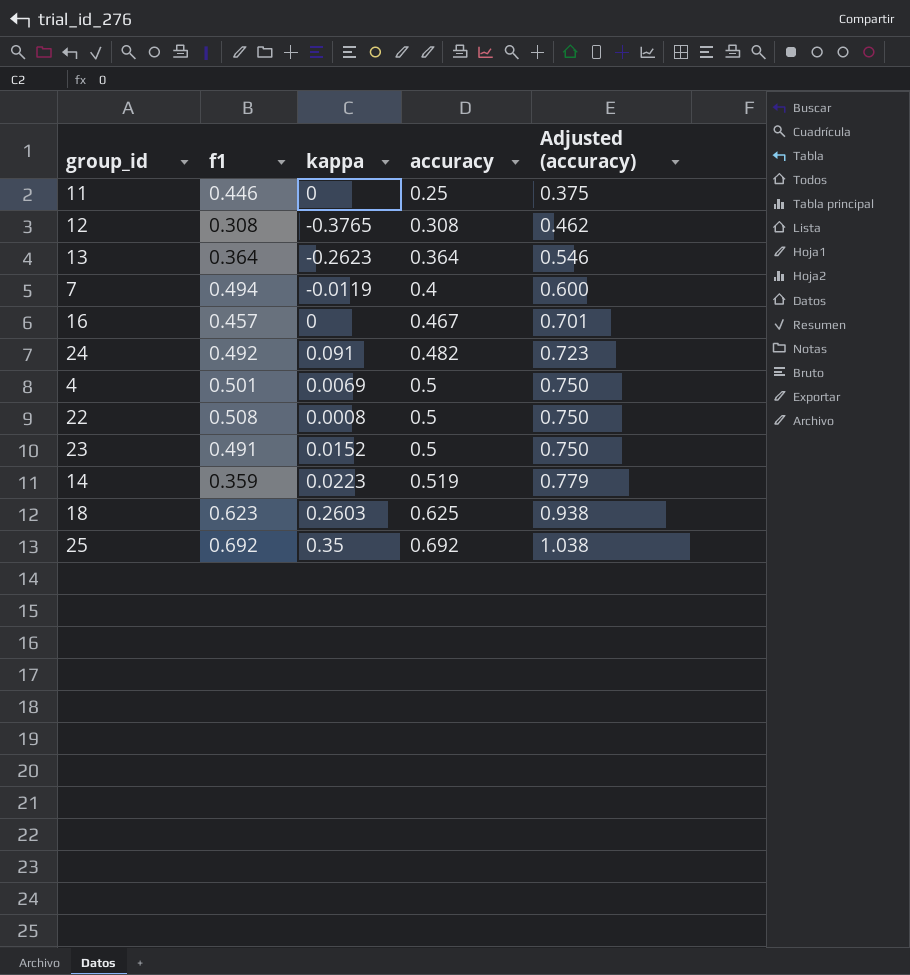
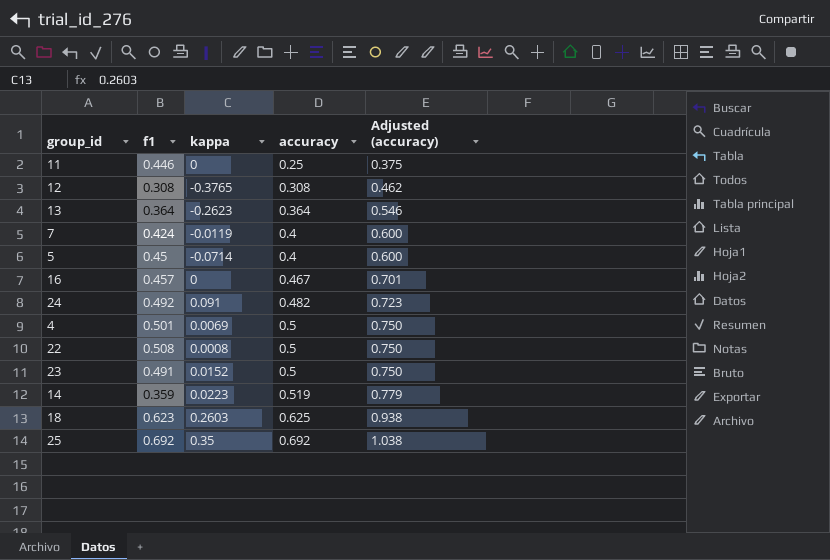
7 | f1: 0.494 -> 0.424
row 5: none -> 0.45 | -0.0714 | 0.4 | 0.600

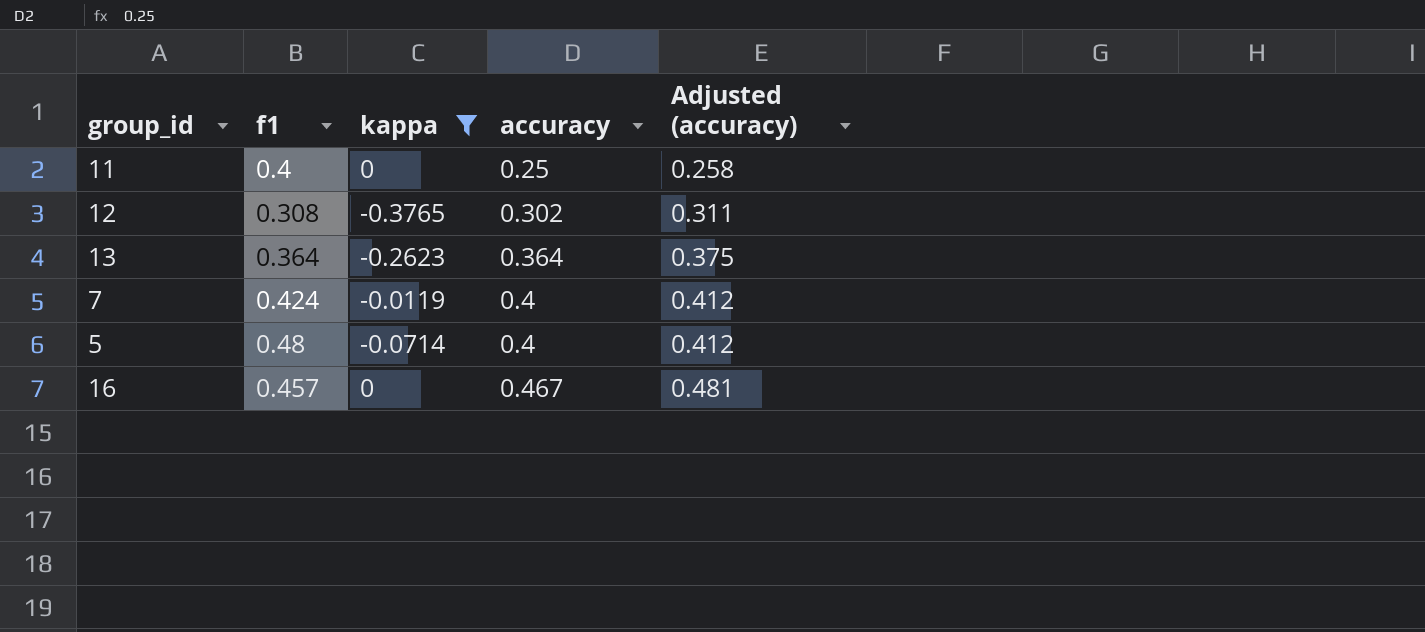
filter: none -> kappa <= 0
column Adjusted (accuracy) | formula: [accuracy] * 1.5 -> [accuracy] * 1.03
11 | f1: 0.446 -> 0.4
12 | accuracy: 0.308 -> 0.302
5 | f1: 0.45 -> 0.48

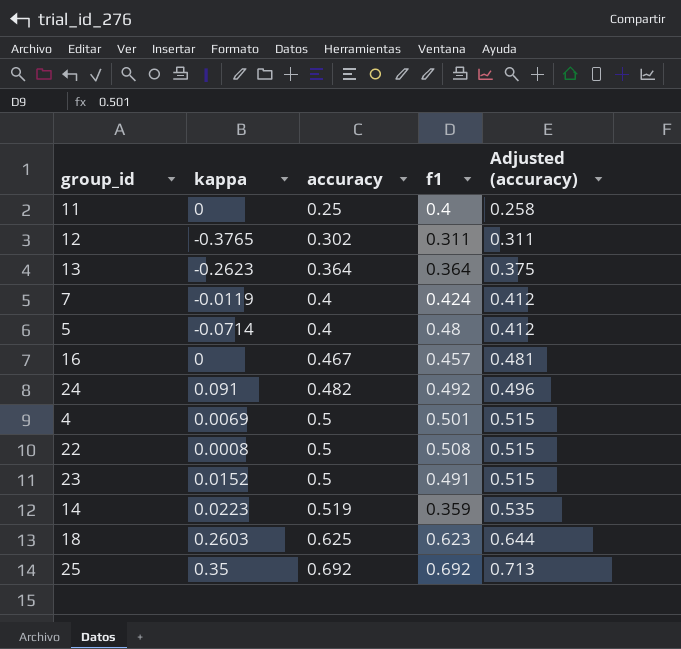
filter: kappa <= 0 -> none
column f1 | position: 2 -> 4
12 | f1: 0.308 -> 0.311

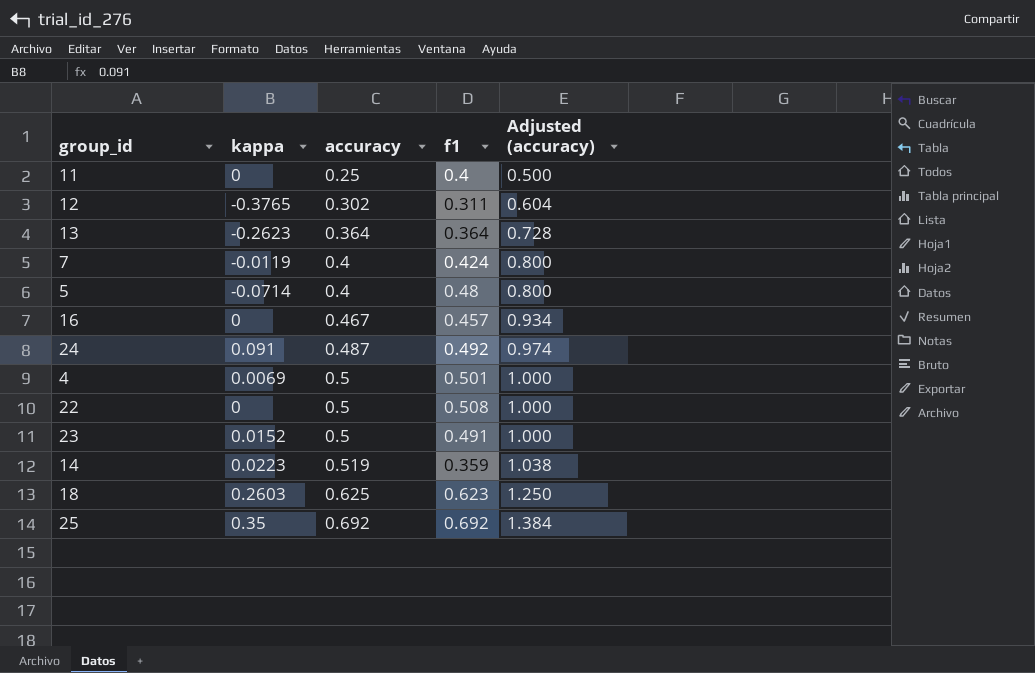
column Adjusted (accuracy) | formula: [accuracy] * 1.03 -> [accuracy] * 2
24 | accuracy: 0.482 -> 0.487
22 | kappa: 0.0008 -> 0

